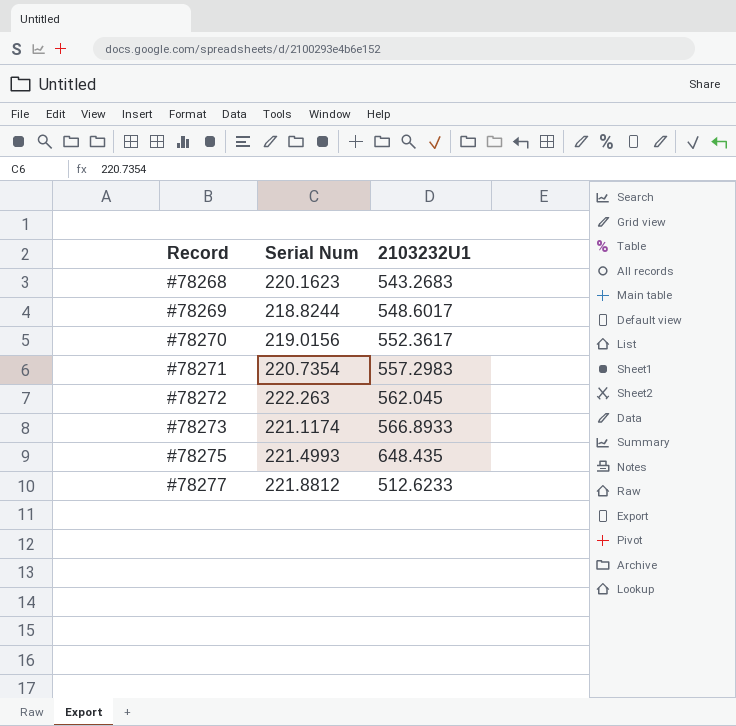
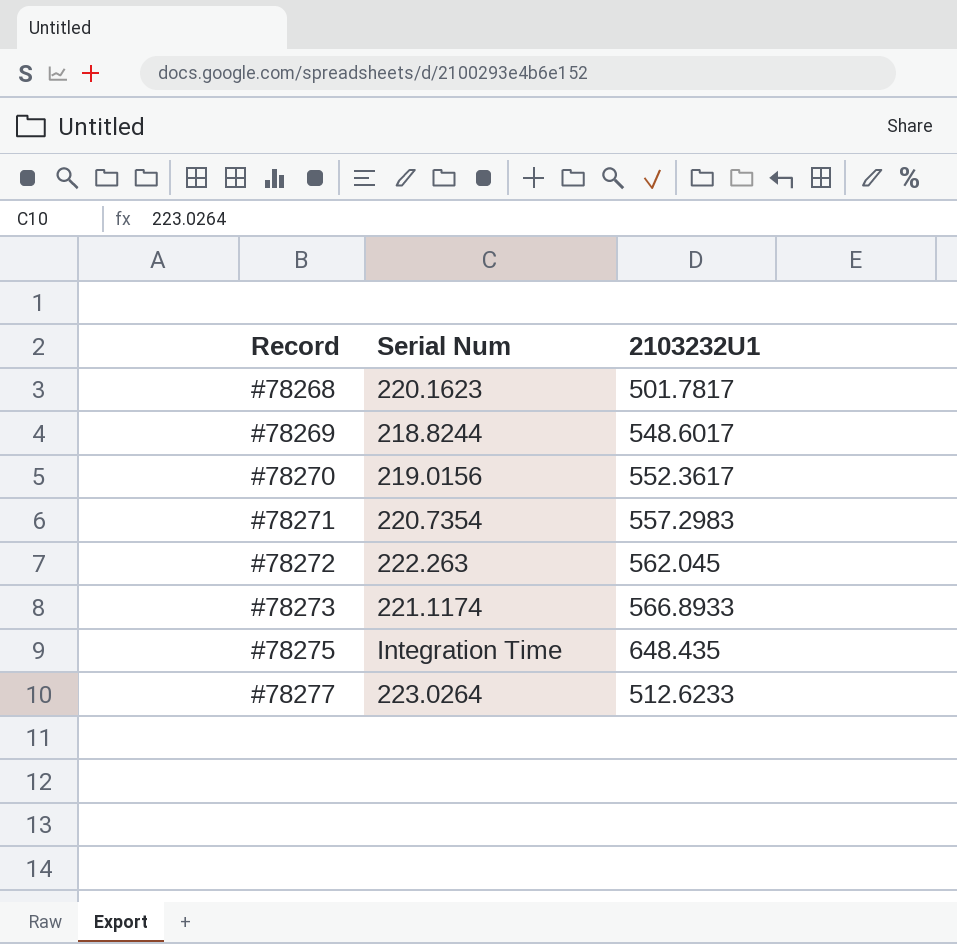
#78268 | 2103232U1: 543.2683 -> 501.7817
#78275 | Serial Num: 221.4993 -> Integration Time
#78277 | Serial Num: 221.8812 -> 223.0264

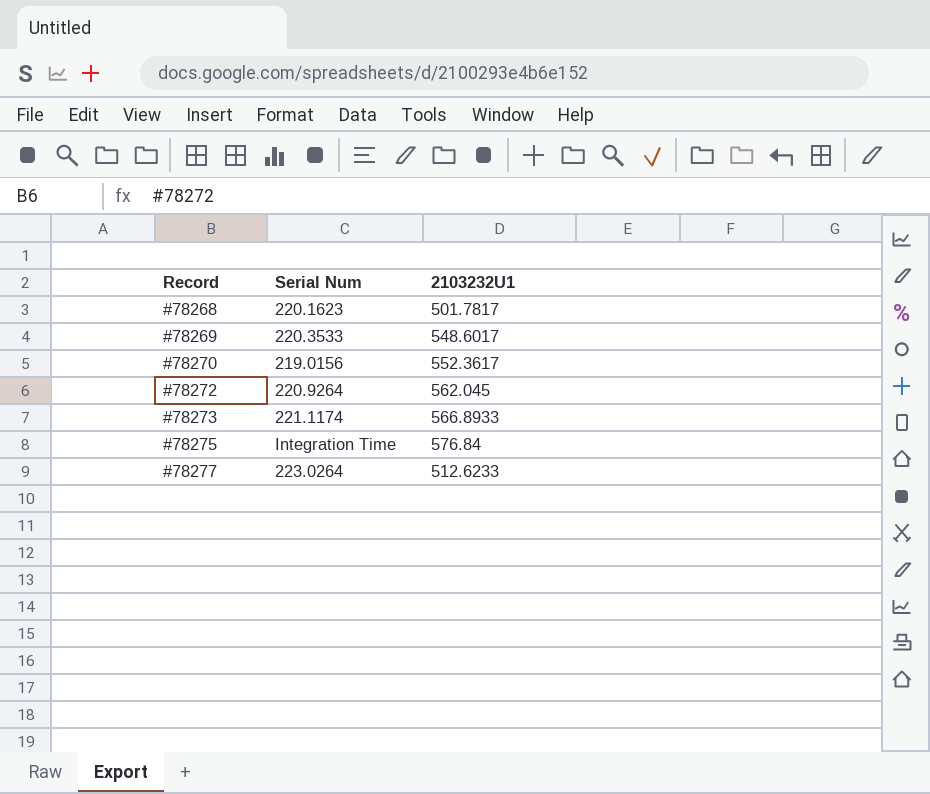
row #78271: 220.7354 | 557.2983 -> none
#78269 | Serial Num: 218.8244 -> 220.3533
#78272 | Serial Num: 222.263 -> 220.9264
#78275 | 2103232U1: 648.435 -> 576.84

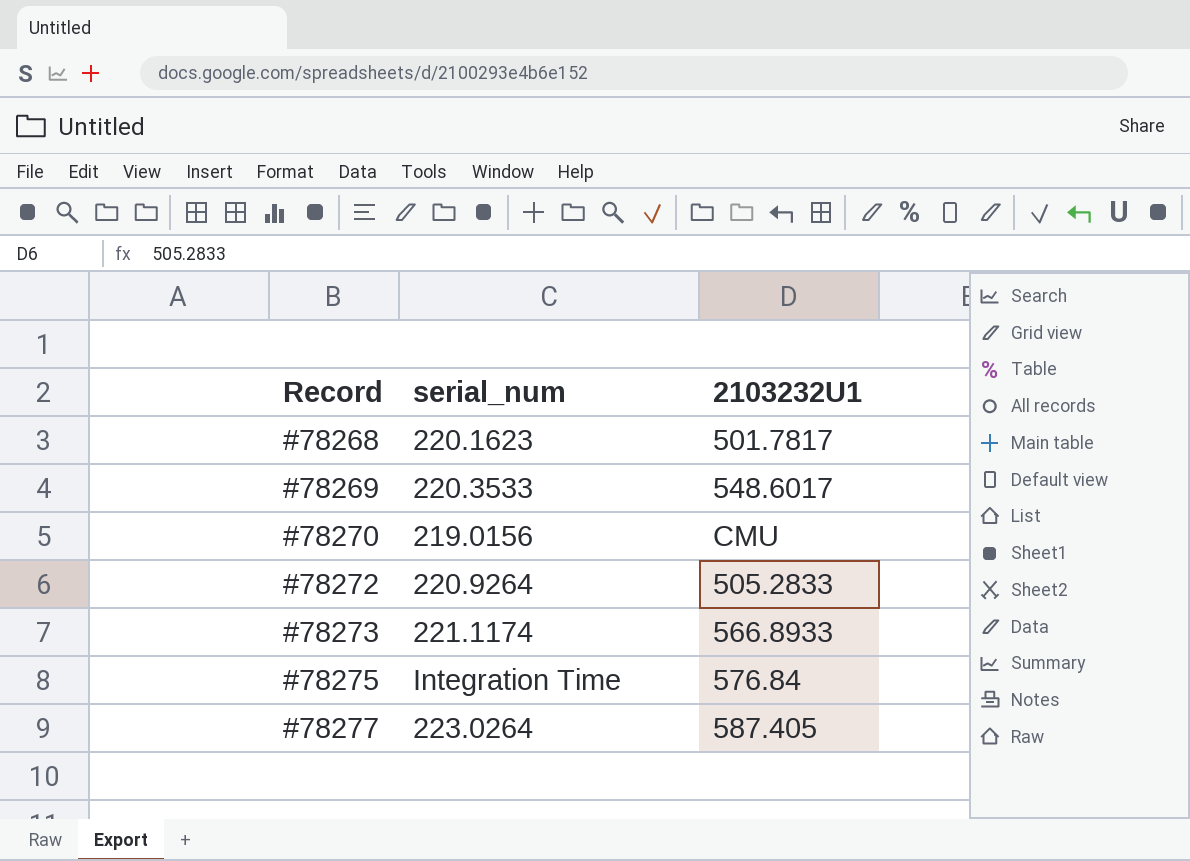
column name: Serial Num -> serial_num
#78270 | 2103232U1: 552.3617 -> CMU
#78272 | 2103232U1: 562.045 -> 505.2833
#78277 | 2103232U1: 512.6233 -> 587.405

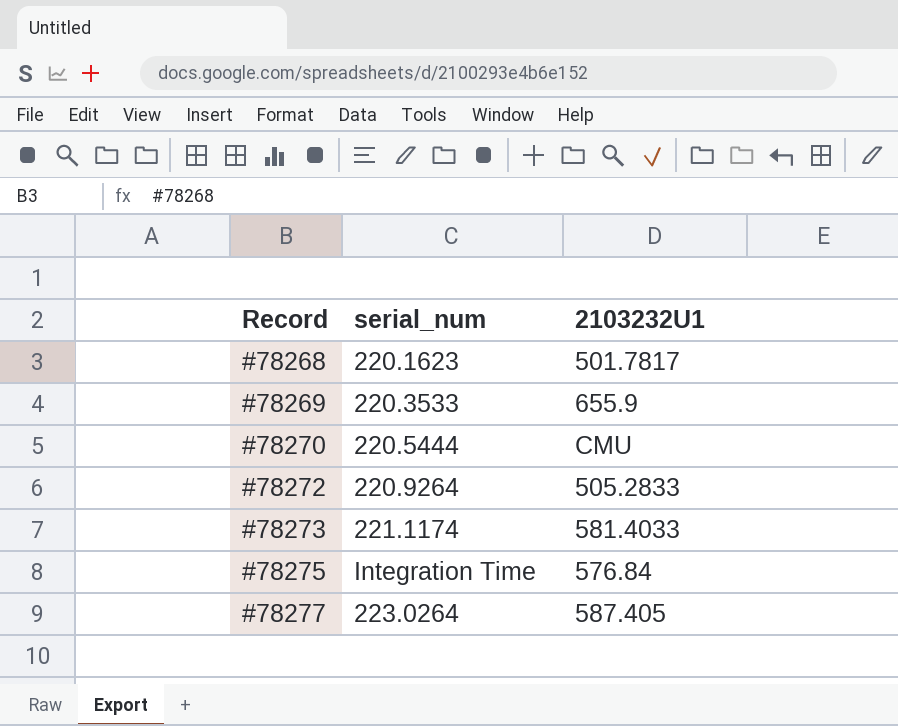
#78269 | 2103232U1: 548.6017 -> 655.9
#78270 | serial_num: 219.0156 -> 220.5444
#78273 | 2103232U1: 566.8933 -> 581.4033

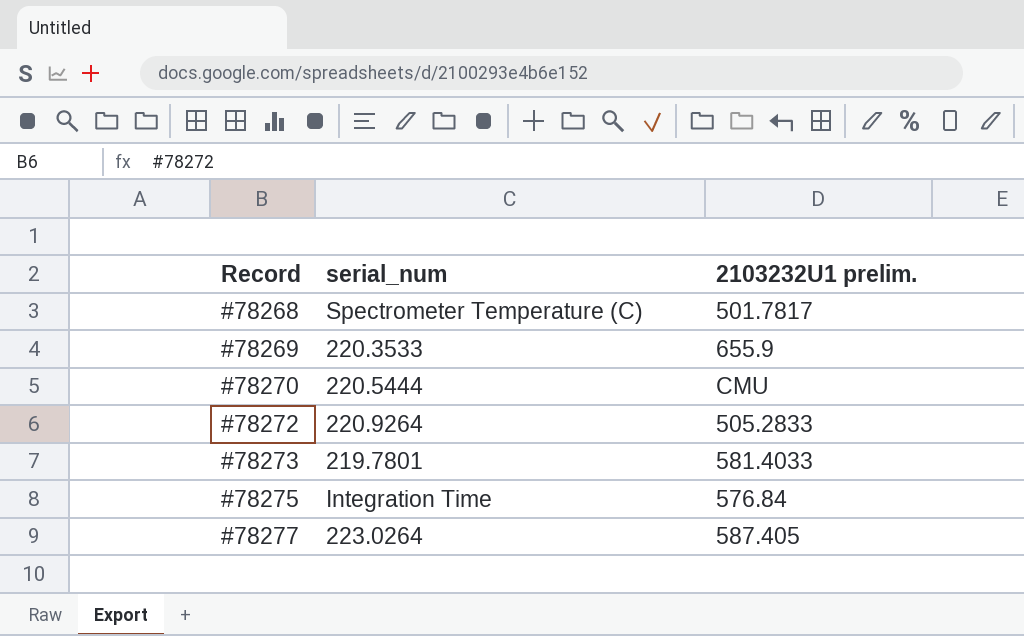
column name: 2103232U1 -> 2103232U1 prelim.
#78268 | serial_num: 220.1623 -> Spectrometer Temperature (C)
#78273 | serial_num: 221.1174 -> 219.7801

